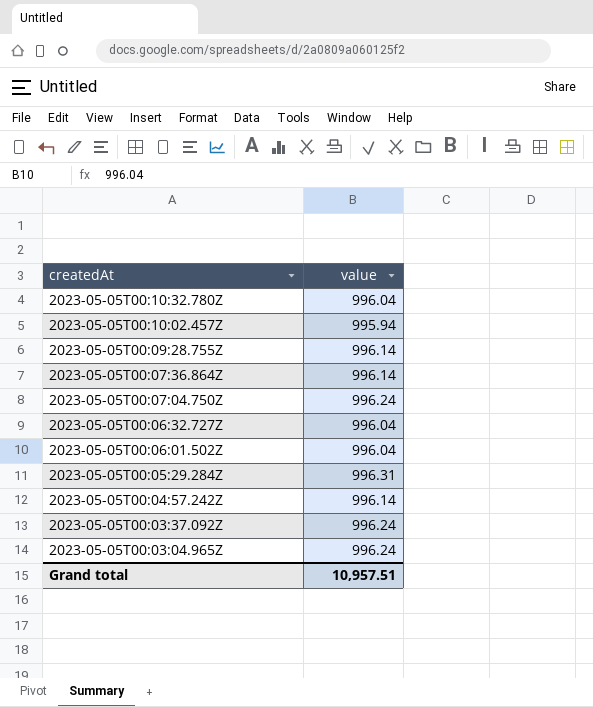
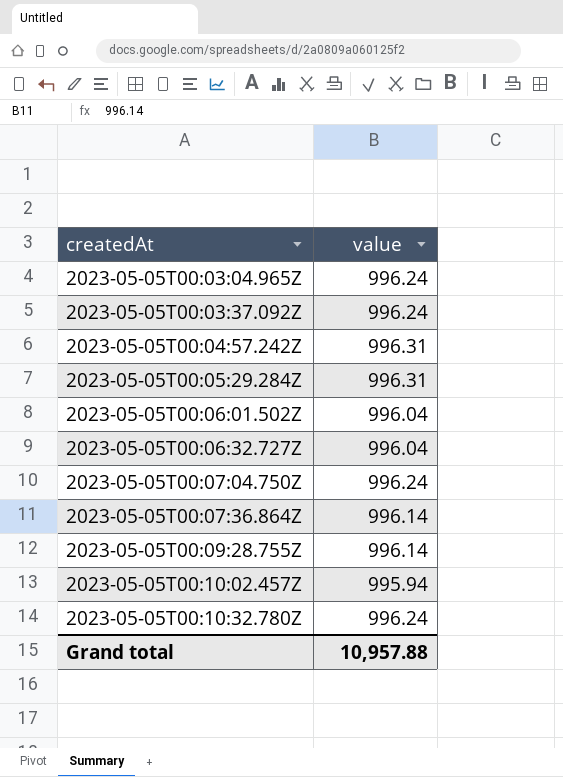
row order: createdAt descending -> createdAt ascending
2023-05-05T00:04:57.242Z | value: 996.14 -> 996.31
2023-05-05T00:10:32.780Z | value: 996.04 -> 996.24
Grand total | value: 10,957.51 -> 10,957.88

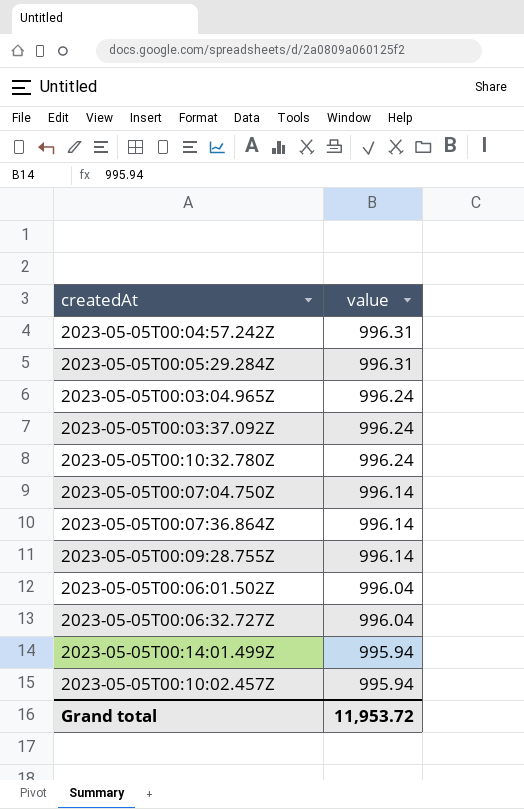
row order: createdAt ascending -> value descending
2023-05-05T00:07:04.750Z | value: 996.24 -> 996.14
row 2023-05-05T00:14:01.499Z: none -> 995.94
Grand total | value: 10,957.88 -> 11,953.72

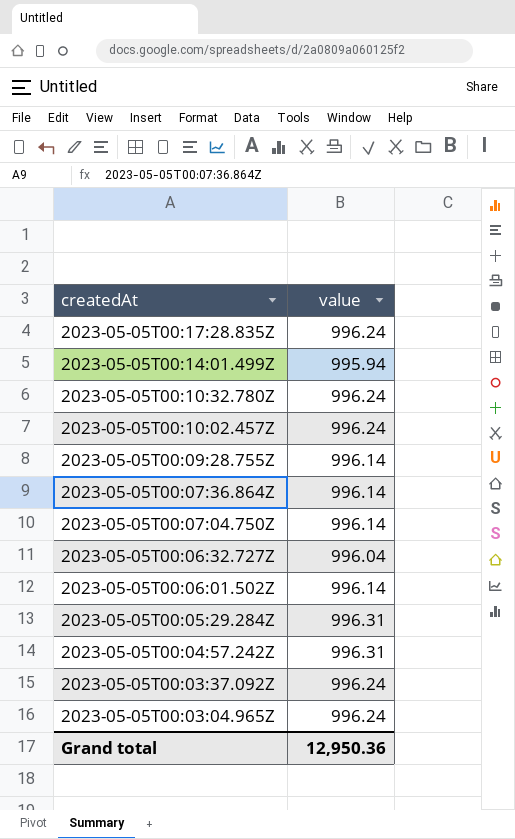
row order: value descending -> createdAt descending
row 2023-05-05T00:17:28.835Z: none -> 996.24
2023-05-05T00:10:02.457Z | value: 995.94 -> 996.24
2023-05-05T00:06:01.502Z | value: 996.04 -> 996.14
Grand total | value: 11,953.72 -> 12,950.36

